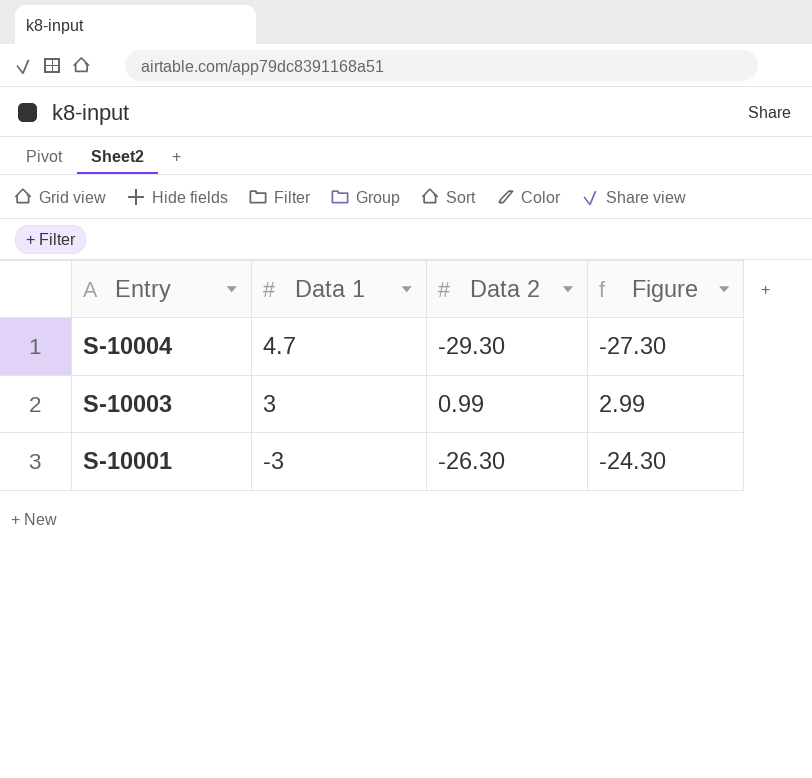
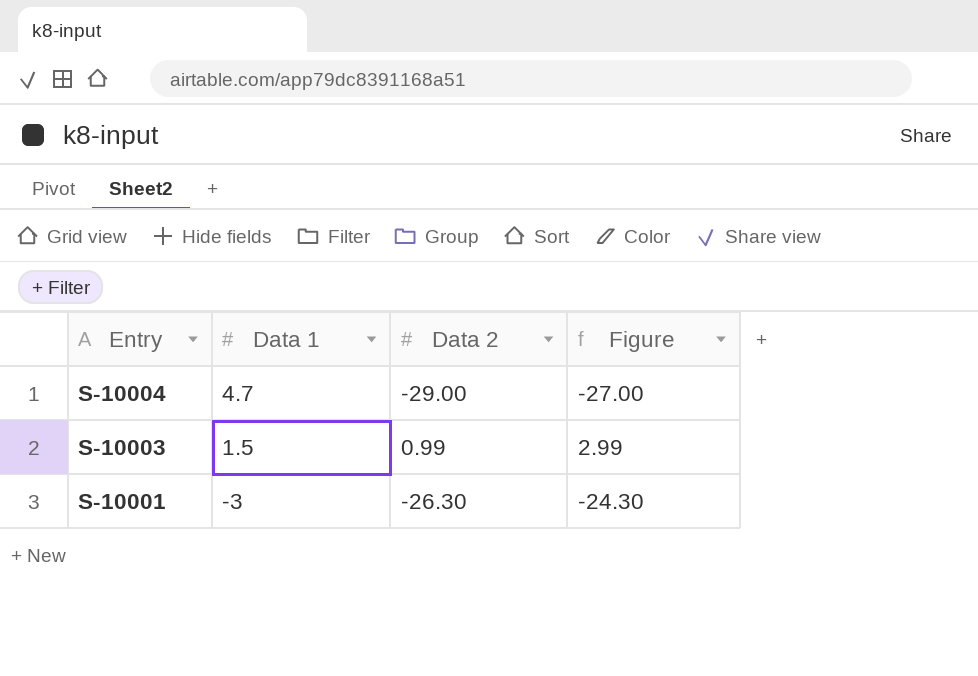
S-10004 | Data 2: -29.30 -> -29.00
S-10004 | Figure: -27.30 -> -27.00
S-10003 | Data 1: 3 -> 1.5

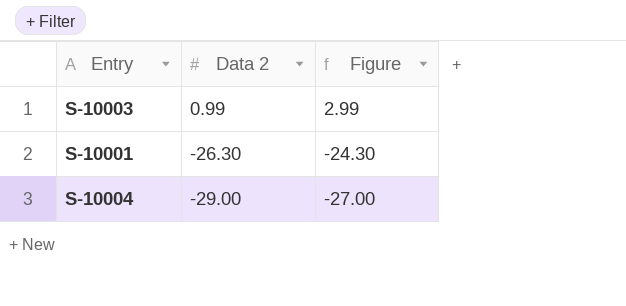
row order: Entry descending -> Data 2 descending
column Data 1 | position: 2 -> none

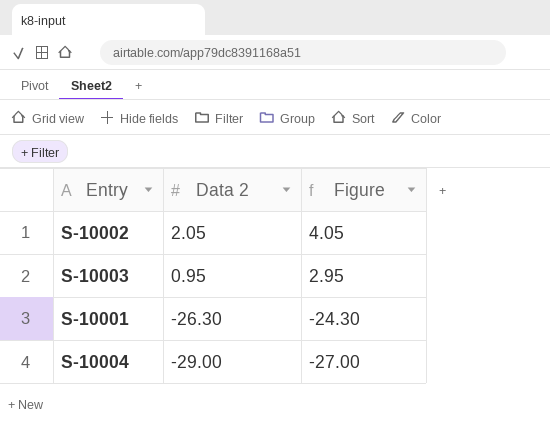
row S-10002: none -> 2.05 | 4.05
S-10003 | Data 2: 0.99 -> 0.95
S-10003 | Figure: 2.99 -> 2.95

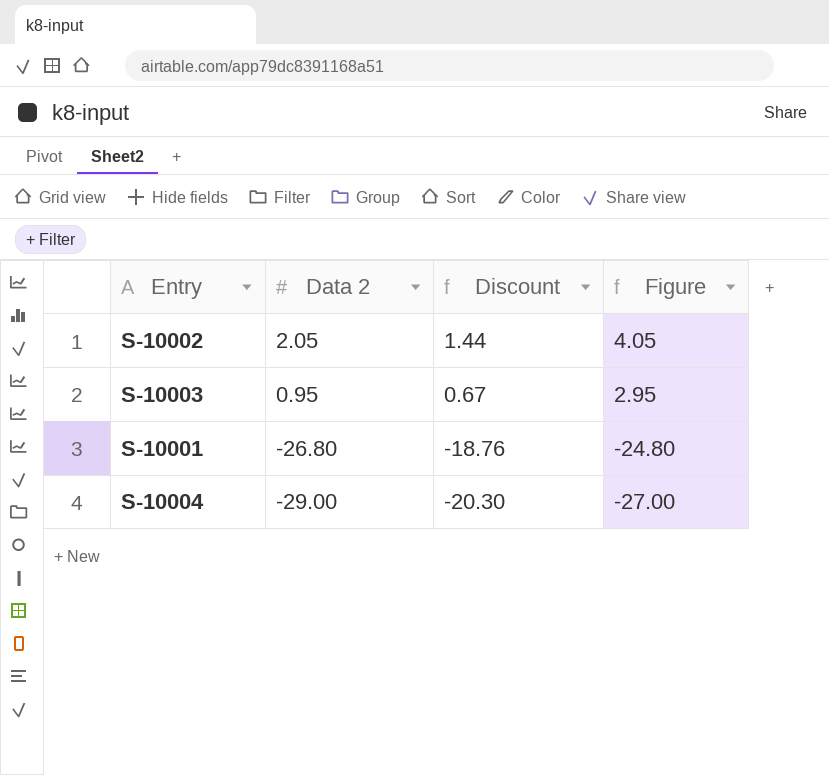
column Discount | formula: none -> [Data 2] * 0.7
S-10001 | Data 2: -26.30 -> -26.80
S-10001 | Figure: -24.30 -> -24.80

